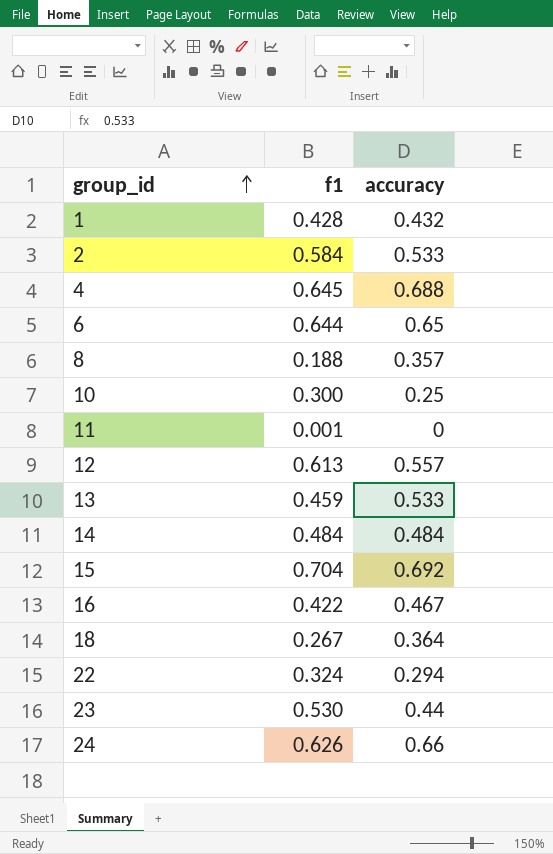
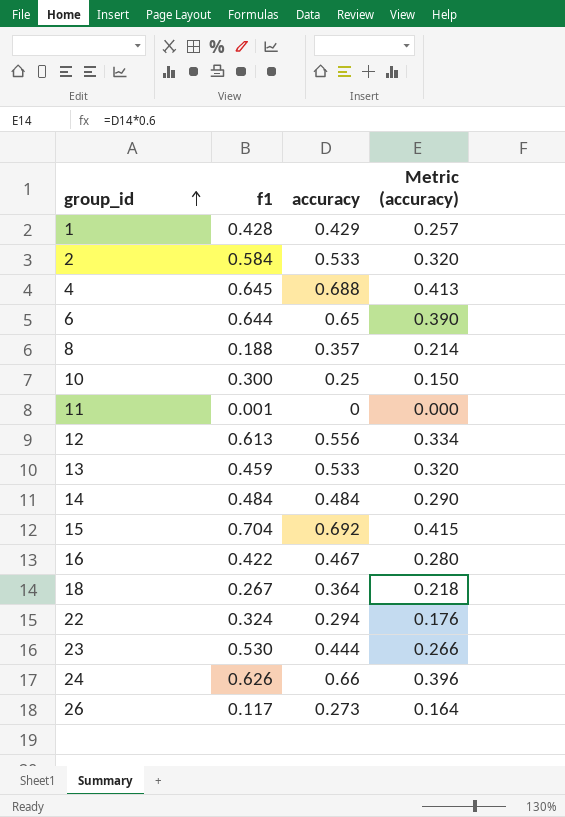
column Metric (accuracy) | formula: none -> [accuracy] * 0.6
1 | accuracy: 0.432 -> 0.429
12 | accuracy: 0.557 -> 0.556
23 | accuracy: 0.44 -> 0.444
row 26: none -> 0.117 | 0.273 | 0.164

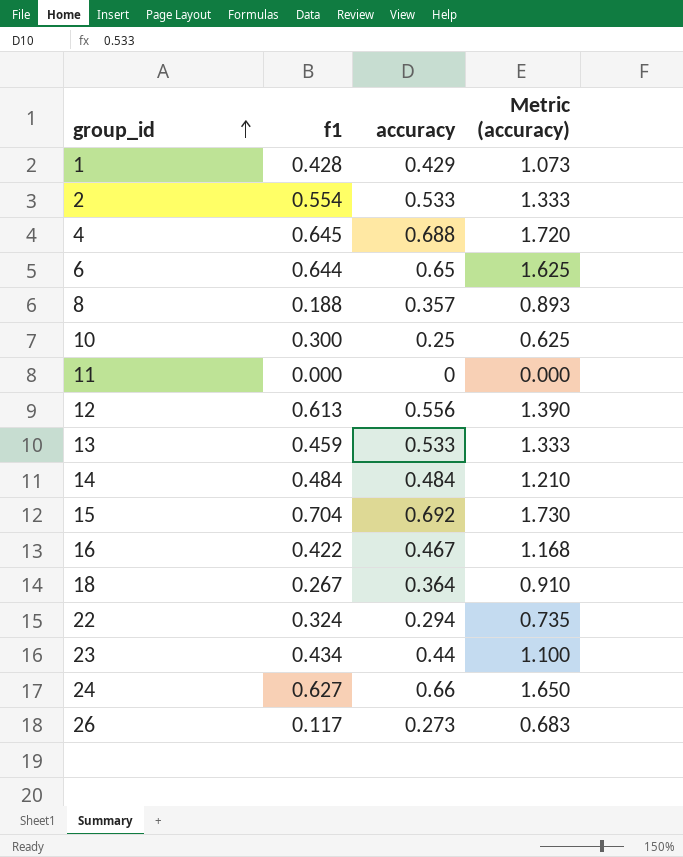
column Metric (accuracy) | formula: [accuracy] * 0.6 -> [accuracy] * 2.5
2 | f1: 0.584 -> 0.554
11 | f1: 0.001 -> 0.000
23 | f1: 0.530 -> 0.434
23 | accuracy: 0.444 -> 0.44
24 | f1: 0.626 -> 0.627

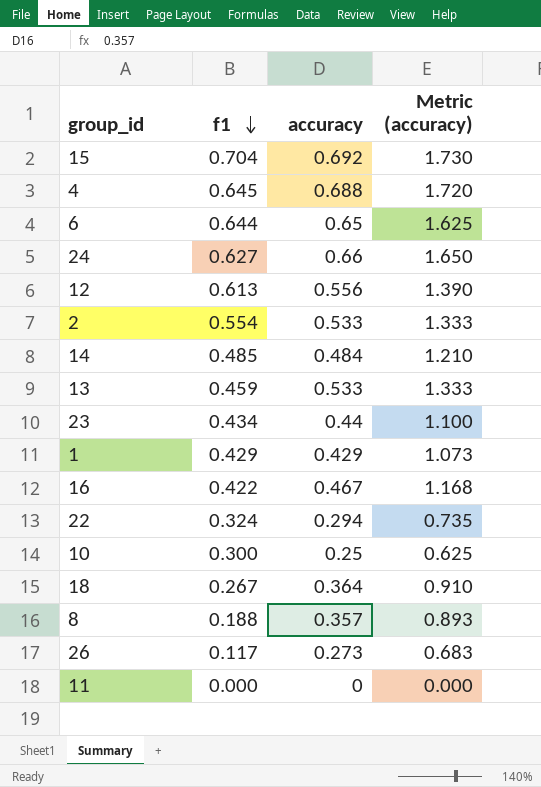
row order: group_id ascending -> f1 descending
14 | f1: 0.484 -> 0.485
1 | f1: 0.428 -> 0.429

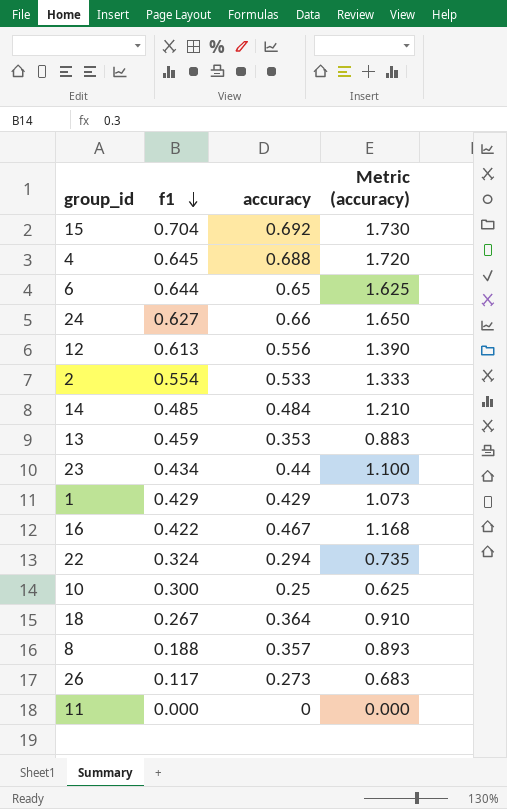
13 | accuracy: 0.533 -> 0.353
13 | Metric (accuracy): 1.333 -> 0.883

